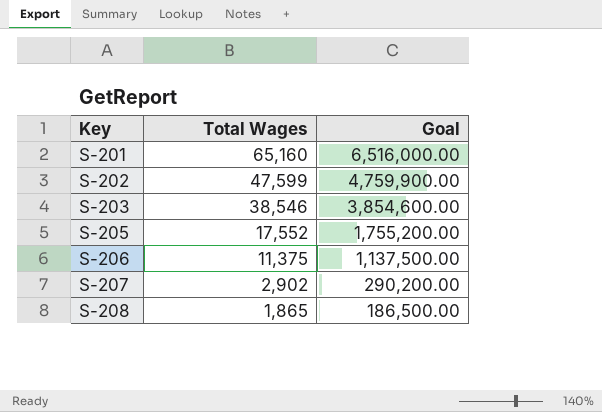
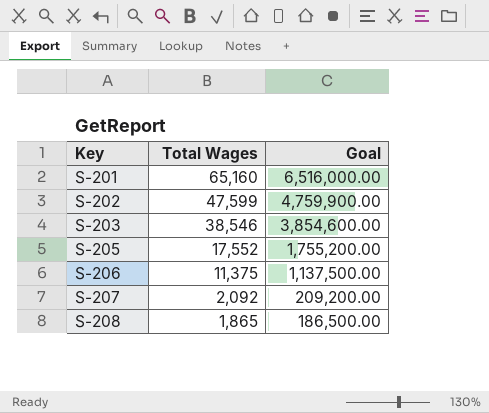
S-207 | Total Wages: 2,902 -> 2,092
S-207 | Goal: 290,200.00 -> 209,200.00

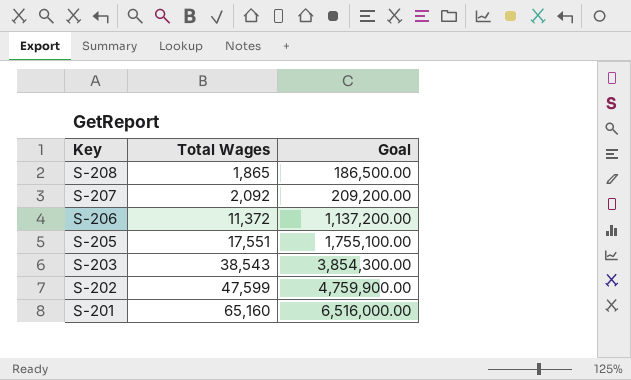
row order: Key ascending -> Key descending
S-206 | Total Wages: 11,375 -> 11,372
S-206 | Goal: 1,137,500.00 -> 1,137,200.00
S-205 | Total Wages: 17,552 -> 17,551
S-205 | Goal: 1,755,200.00 -> 1,755,100.00
S-203 | Total Wages: 38,546 -> 38,543
S-203 | Goal: 3,854,600.00 -> 3,854,300.00

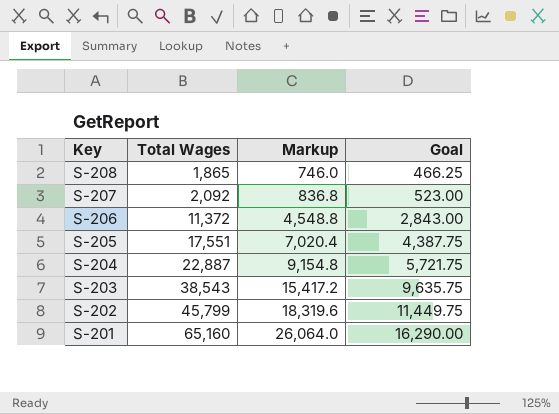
column Markup | formula: none -> [Total Wages] * 0.4
column Goal | formula: [Total Wages] * 100 -> [Total Wages] * 0.25
row S-204: none -> 22,887 | 9,154.8 | 5,721.75
S-202 | Total Wages: 47,599 -> 45,799

